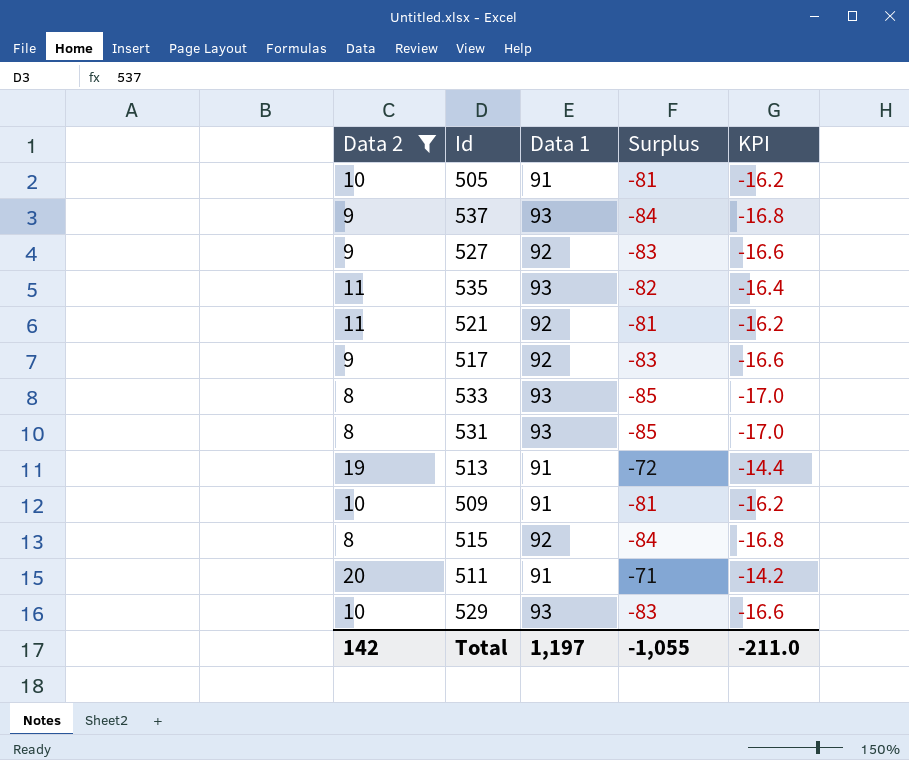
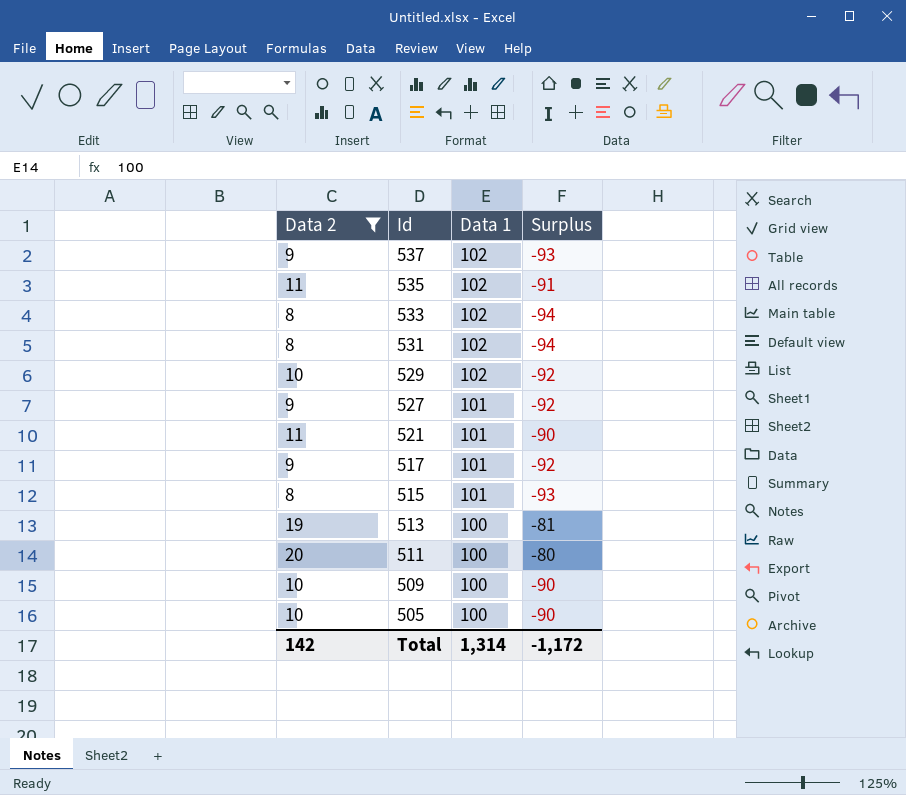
row order: none -> Id descending
column KPI | formula: [Surplus] * 0.2 -> none
537 | Data 1: 93 -> 102
537 | Surplus: -84 -> -93
535 | Data 1: 93 -> 102
535 | Surplus: -82 -> -91
533 | Data 1: 93 -> 102
533 | Surplus: -85 -> -94
531 | Data 1: 93 -> 102
531 | Surplus: -85 -> -94
529 | Data 1: 93 -> 102
529 | Surplus: -83 -> -92
527 | Data 1: 92 -> 101
527 | Surplus: -83 -> -92
521 | Data 1: 92 -> 101
521 | Surplus: -81 -> -90
517 | Data 1: 92 -> 101
517 | Surplus: -83 -> -92
515 | Data 1: 92 -> 101
515 | Surplus: -84 -> -93
513 | Data 1: 91 -> 100
513 | Surplus: -72 -> -81
511 | Data 1: 91 -> 100
511 | Surplus: -71 -> -80
509 | Data 1: 91 -> 100
509 | Surplus: -81 -> -90
505 | Data 1: 91 -> 100
505 | Surplus: -81 -> -90
Total | Data 1: 1,197 -> 1,314
Total | Surplus: -1,055 -> -1,172

